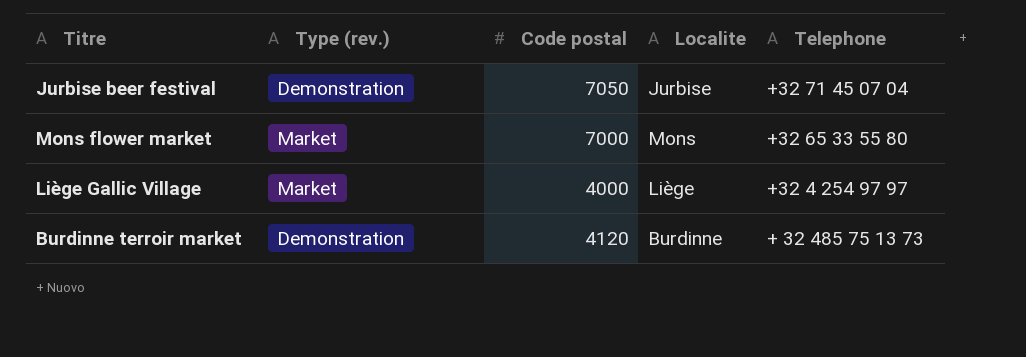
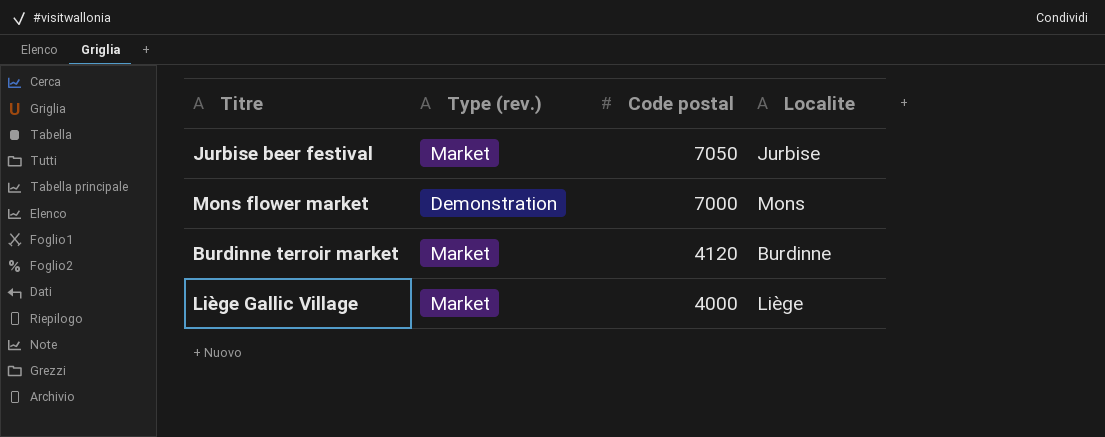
row order: none -> Code postal descending
column Telephone | position: 5 -> none
Jurbise beer festival | Type (rev.): Demonstration -> Market
Mons flower market | Type (rev.): Market -> Demonstration
Burdinne terroir market | Type (rev.): Demonstration -> Market

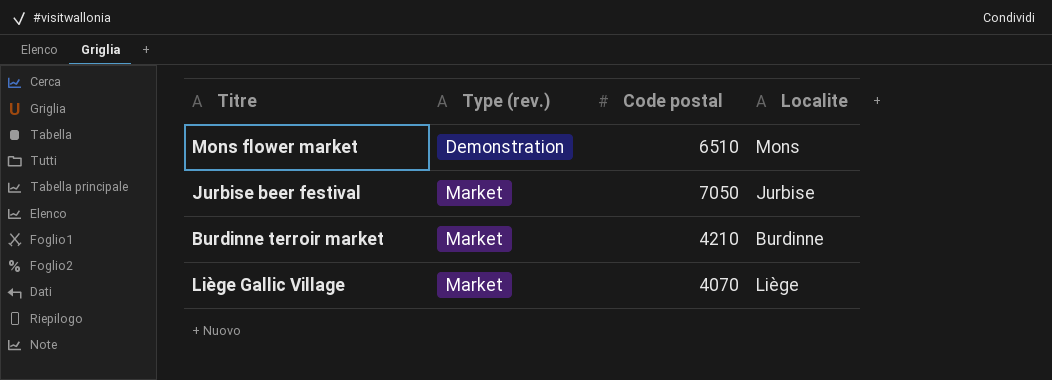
row order: Code postal descending -> Type (rev.) ascending
Mons flower market | Code postal: 7000 -> 6510
Burdinne terroir market | Code postal: 4120 -> 4210
Liège Gallic Village | Code postal: 4000 -> 4070

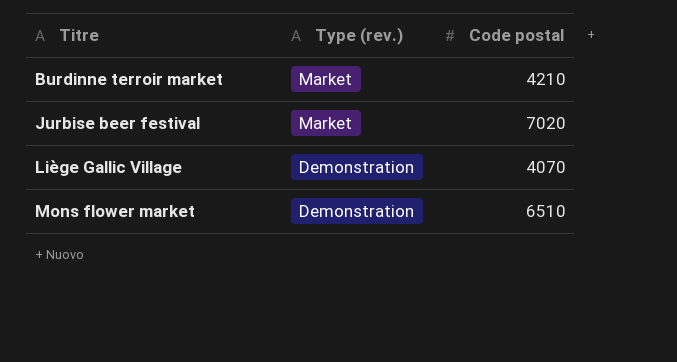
row order: Type (rev.) ascending -> Titre ascending
column Localite | position: 4 -> none
Jurbise beer festival | Code postal: 7050 -> 7020
Liège Gallic Village | Type (rev.): Market -> Demonstration

